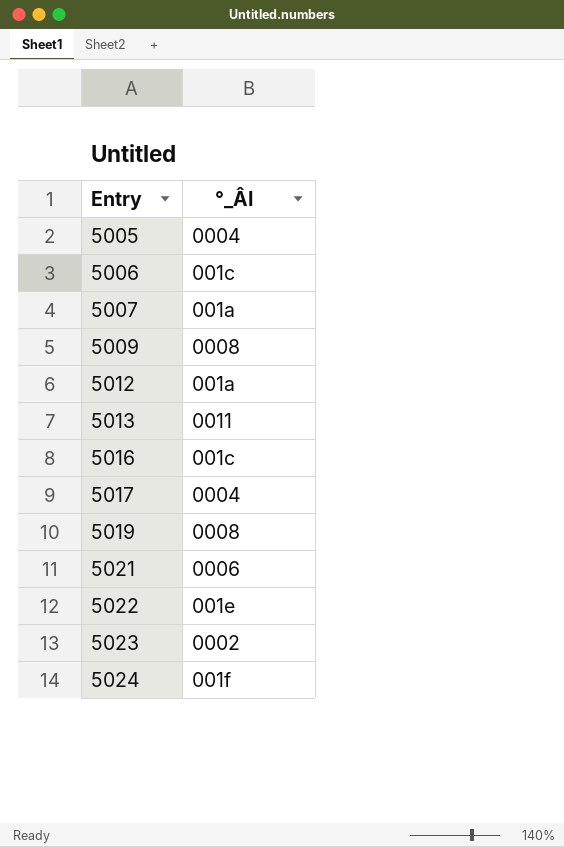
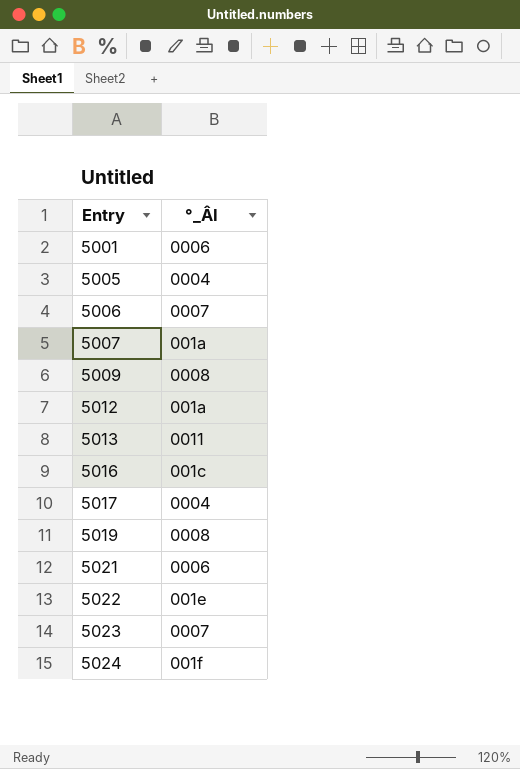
row 5001: none -> 0006
5006 | °_ÂI: 001c -> 0007
5023 | °_ÂI: 0002 -> 0007

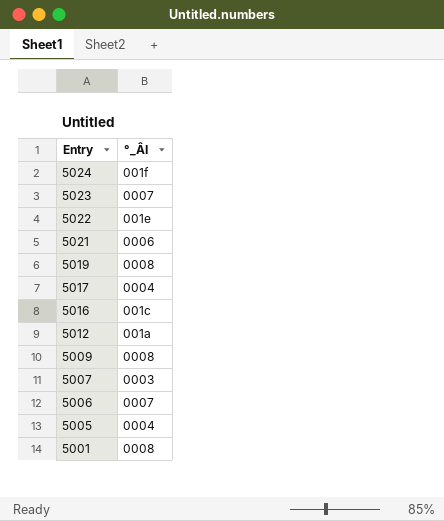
row order: Entry ascending -> Entry descending
row 5013: 0011 -> none
5007 | °_ÂI: 001a -> 0003
5001 | °_ÂI: 0006 -> 0008

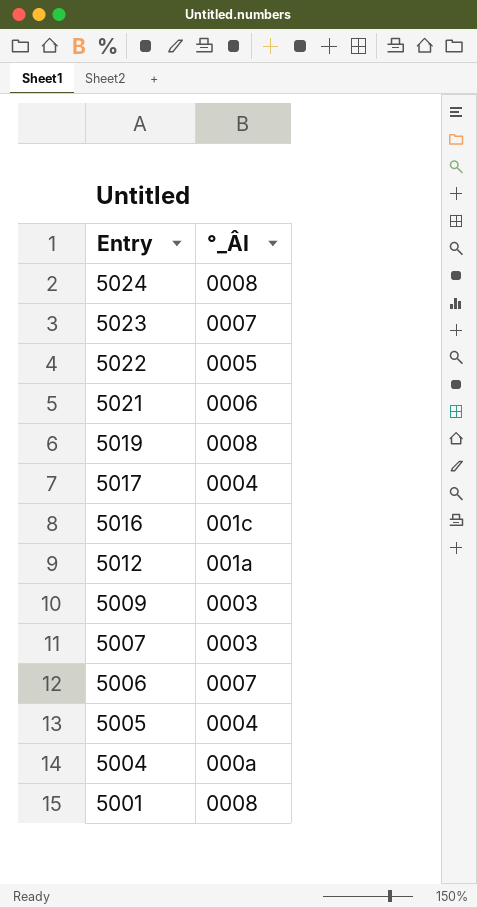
5024 | °_ÂI: 001f -> 0008
5022 | °_ÂI: 001e -> 0005
5009 | °_ÂI: 0008 -> 0003
row 5004: none -> 000a

